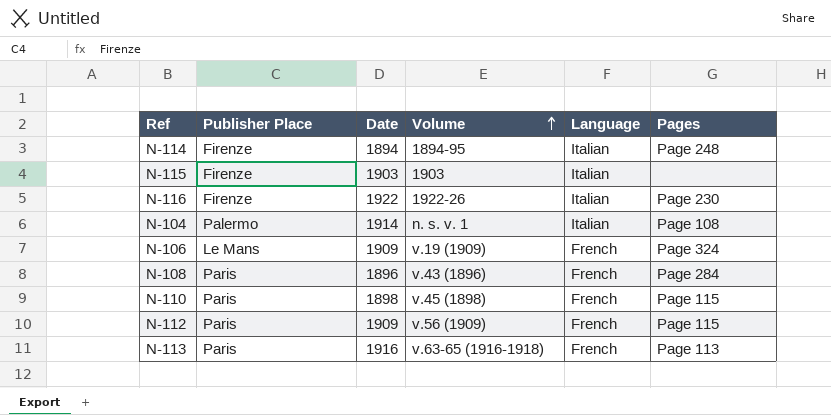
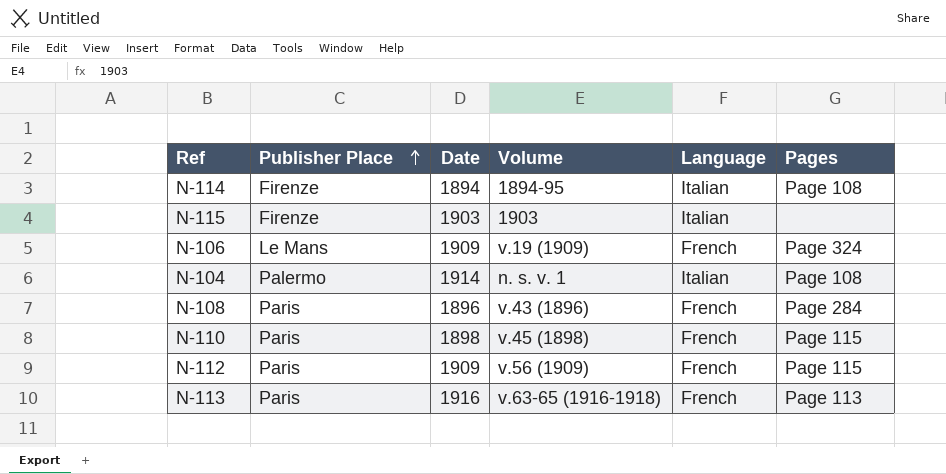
row order: Volume ascending -> Publisher Place ascending
row N-116: Firenze | 1922 | 1922-26 | Italian | Page 230 -> none
N-114 | Pages: Page 248 -> Page 108

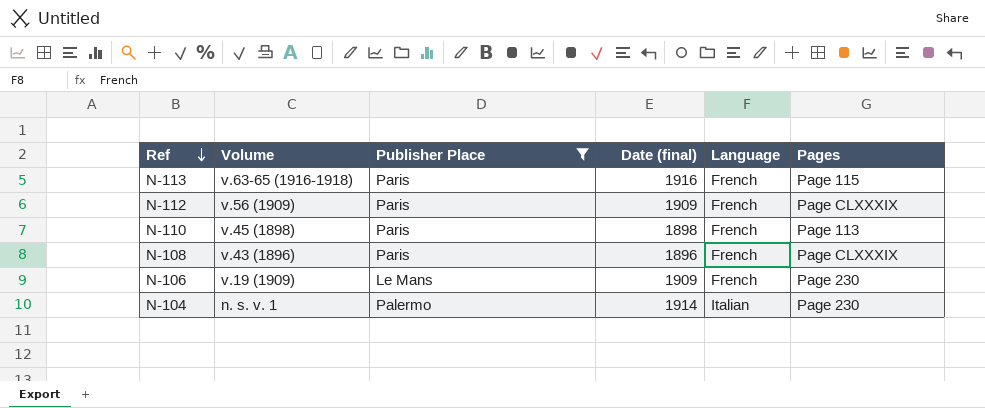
filter: none -> Publisher Place != Firenze
row order: Publisher Place ascending -> Ref descending
column Volume | position: 4 -> 2
column name: Date -> Date (final)
N-113 | Pages: Page 113 -> Page 115
N-112 | Pages: Page 115 -> Page CLXXXIX
N-110 | Pages: Page 115 -> Page 113
N-108 | Pages: Page 284 -> Page CLXXXIX
N-106 | Pages: Page 324 -> Page 230
N-104 | Pages: Page 108 -> Page 230

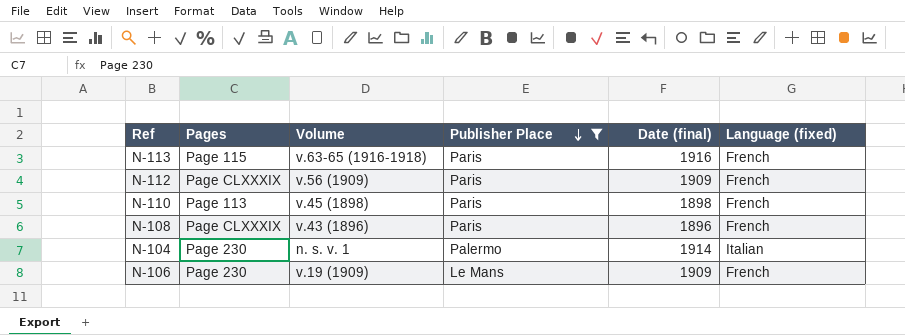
row order: Ref descending -> Publisher Place descending
column Pages | position: 6 -> 2
column name: Language -> Language (fixed)

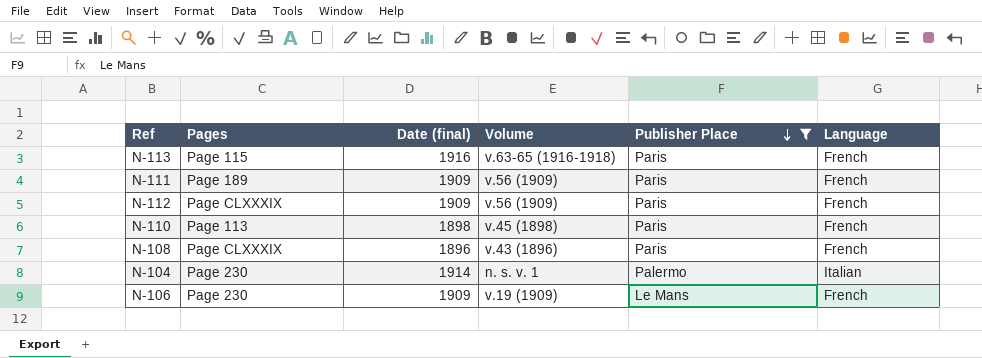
column Date (final) | position: 5 -> 3
column name: Language (fixed) -> Language
row N-111: none -> Page 189 | 1909 | v.56 (1909) | Paris | French

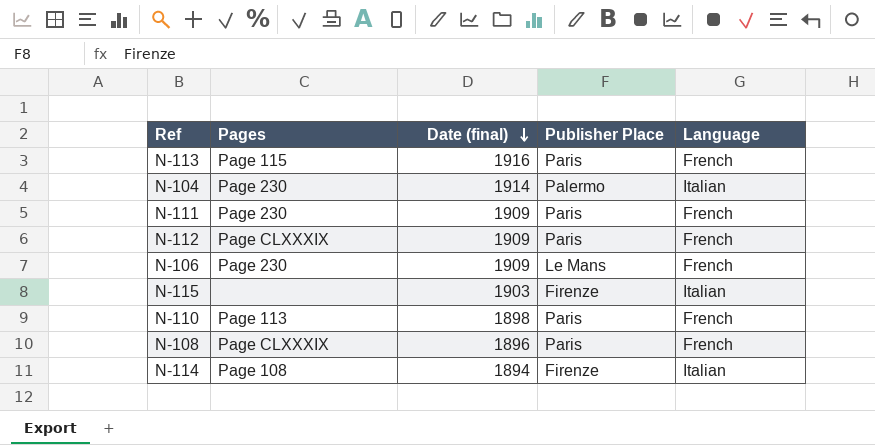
filter: Publisher Place != Firenze -> none
row order: Publisher Place descending -> Date (final) descending
column Volume | position: 4 -> none
N-111 | Pages: Page 189 -> Page 230

